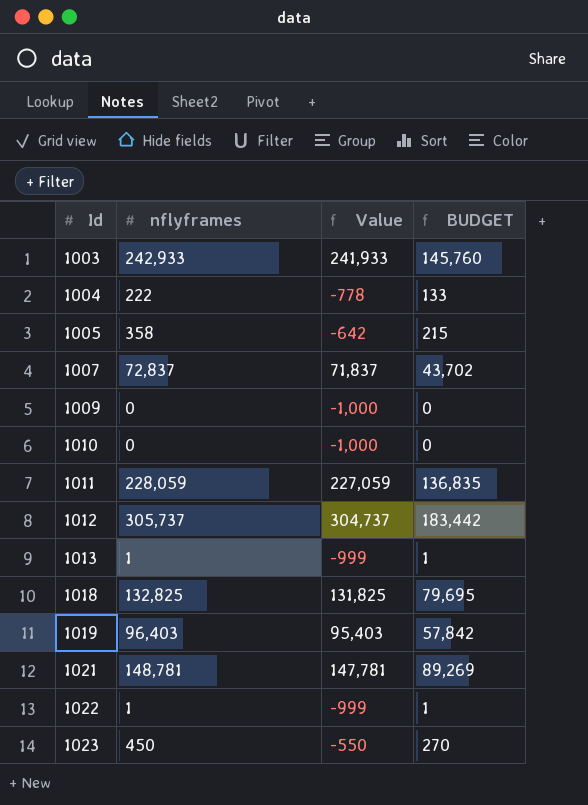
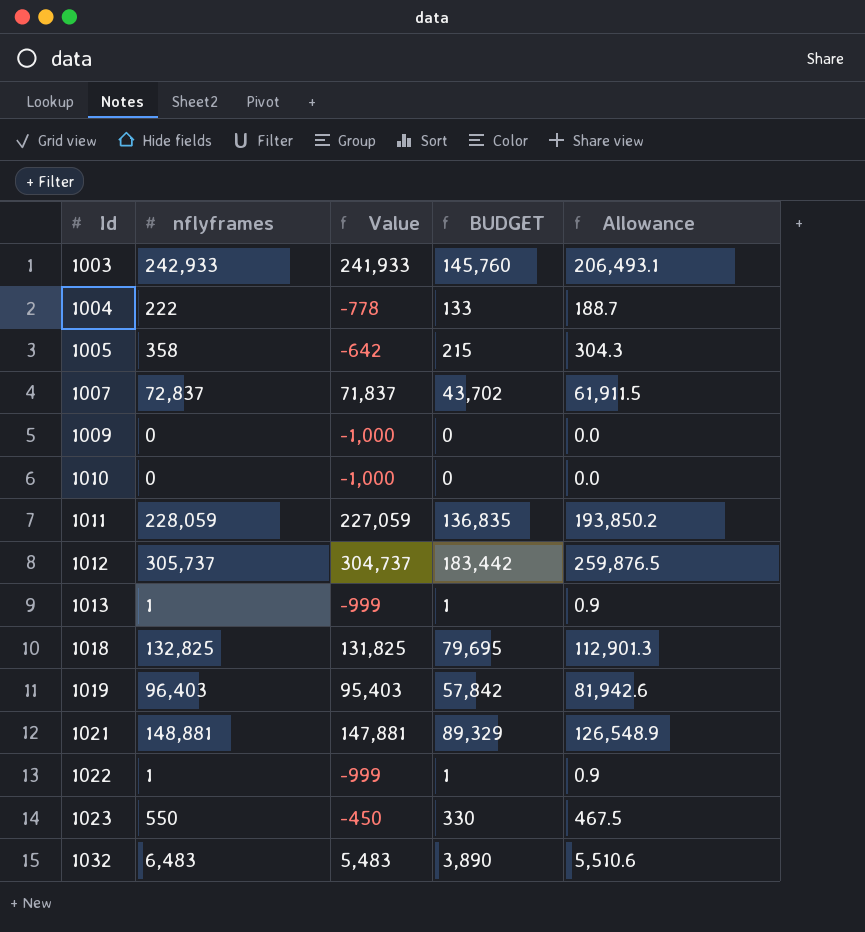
column Allowance | formula: none -> [nflyframes] * 0.85
1021 | nflyframes: 148,781 -> 148,881
1021 | Value: 147,781 -> 147,881
1021 | BUDGET: 89,269 -> 89,329
1023 | nflyframes: 450 -> 550
1023 | Value: -550 -> -450
1023 | BUDGET: 270 -> 330
row 1032: none -> 6,483 | 5,483 | 3,890 | 5,510.6

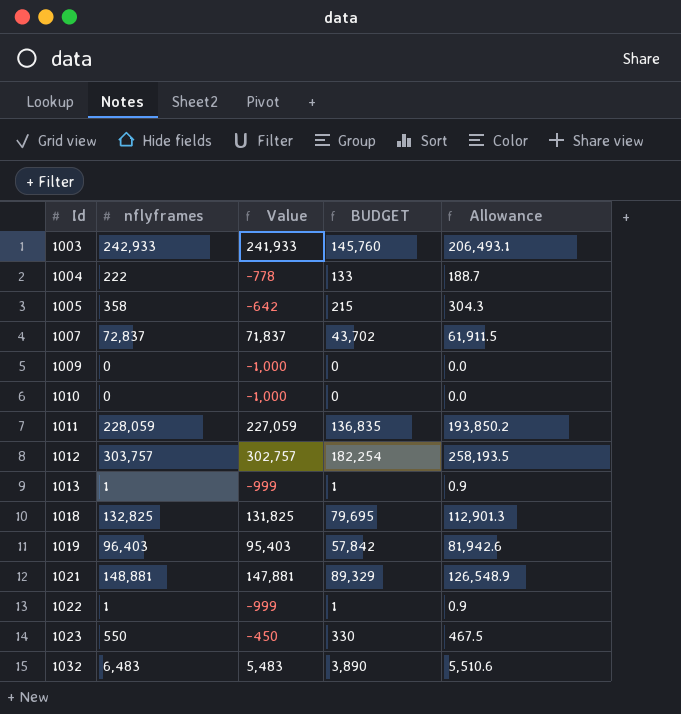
1012 | nflyframes: 305,737 -> 303,757
1012 | Value: 304,737 -> 302,757
1012 | BUDGET: 183,442 -> 182,254
1012 | Allowance: 259,876.5 -> 258,193.5

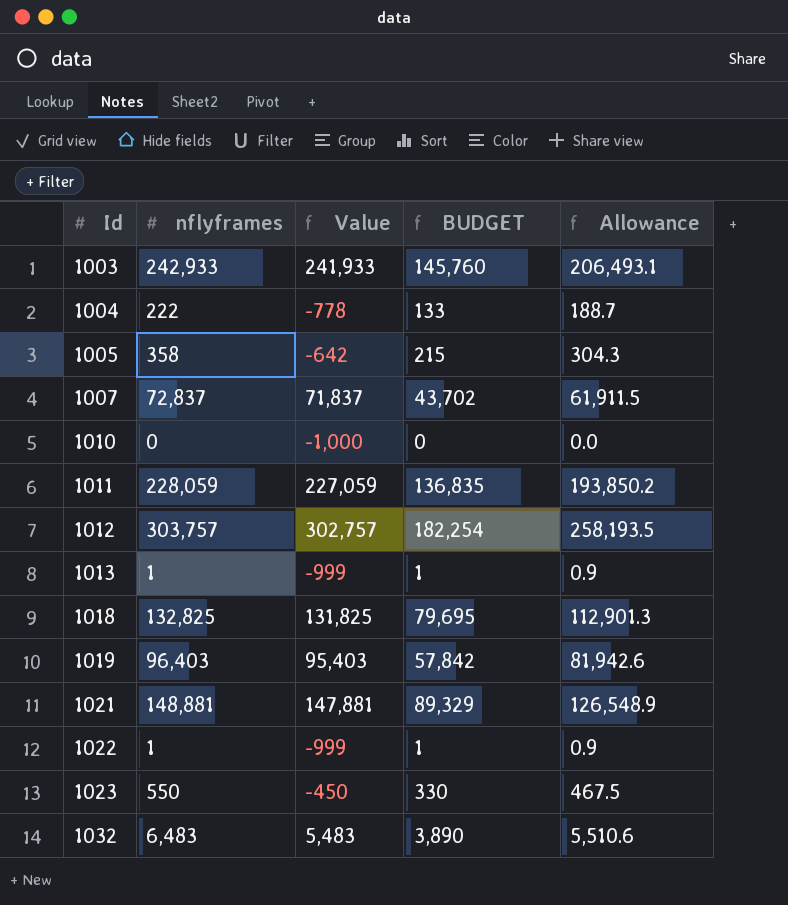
row 1009: 0 | -1,000 | 0 | 0.0 -> none

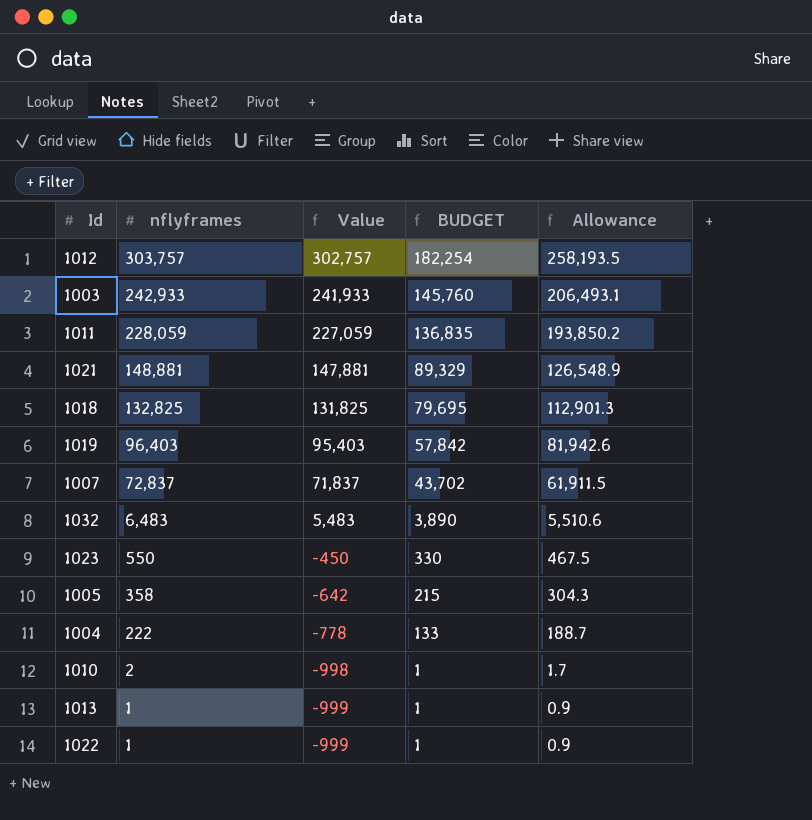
row order: Id ascending -> nflyframes descending
1010 | nflyframes: 0 -> 2
1010 | Value: -1,000 -> -998
1010 | BUDGET: 0 -> 1
1010 | Allowance: 0.0 -> 1.7

